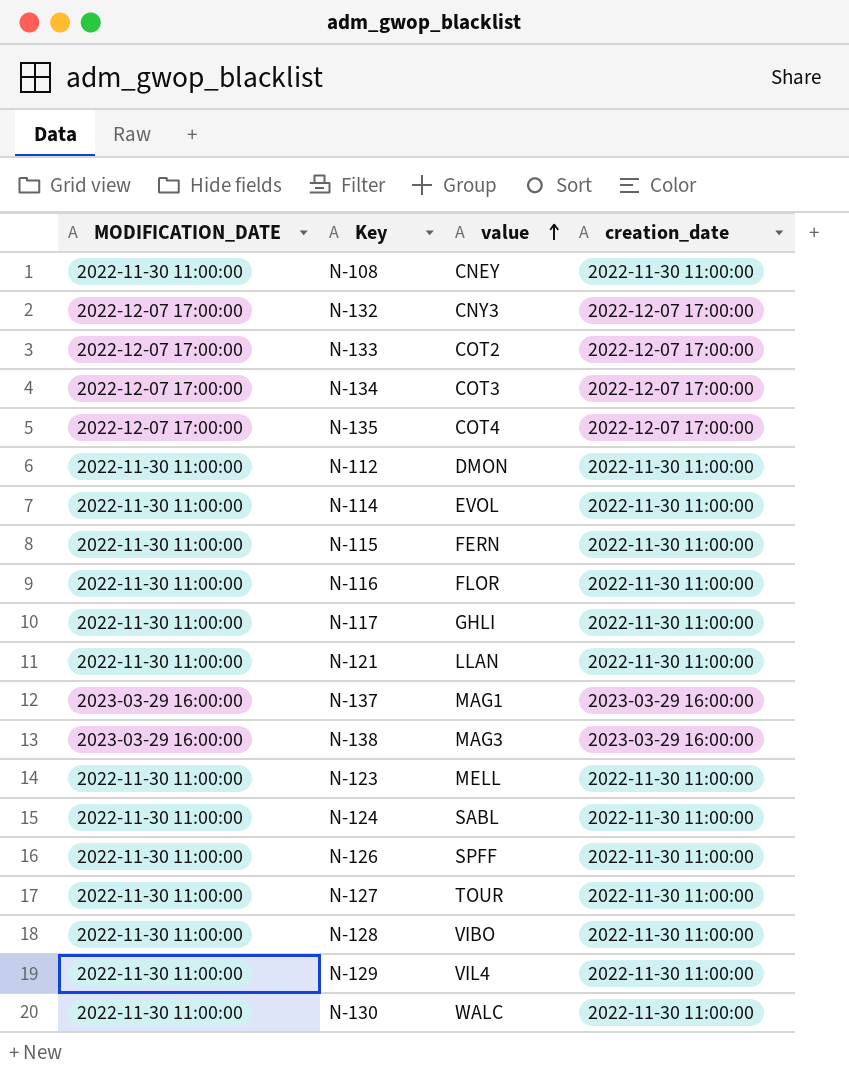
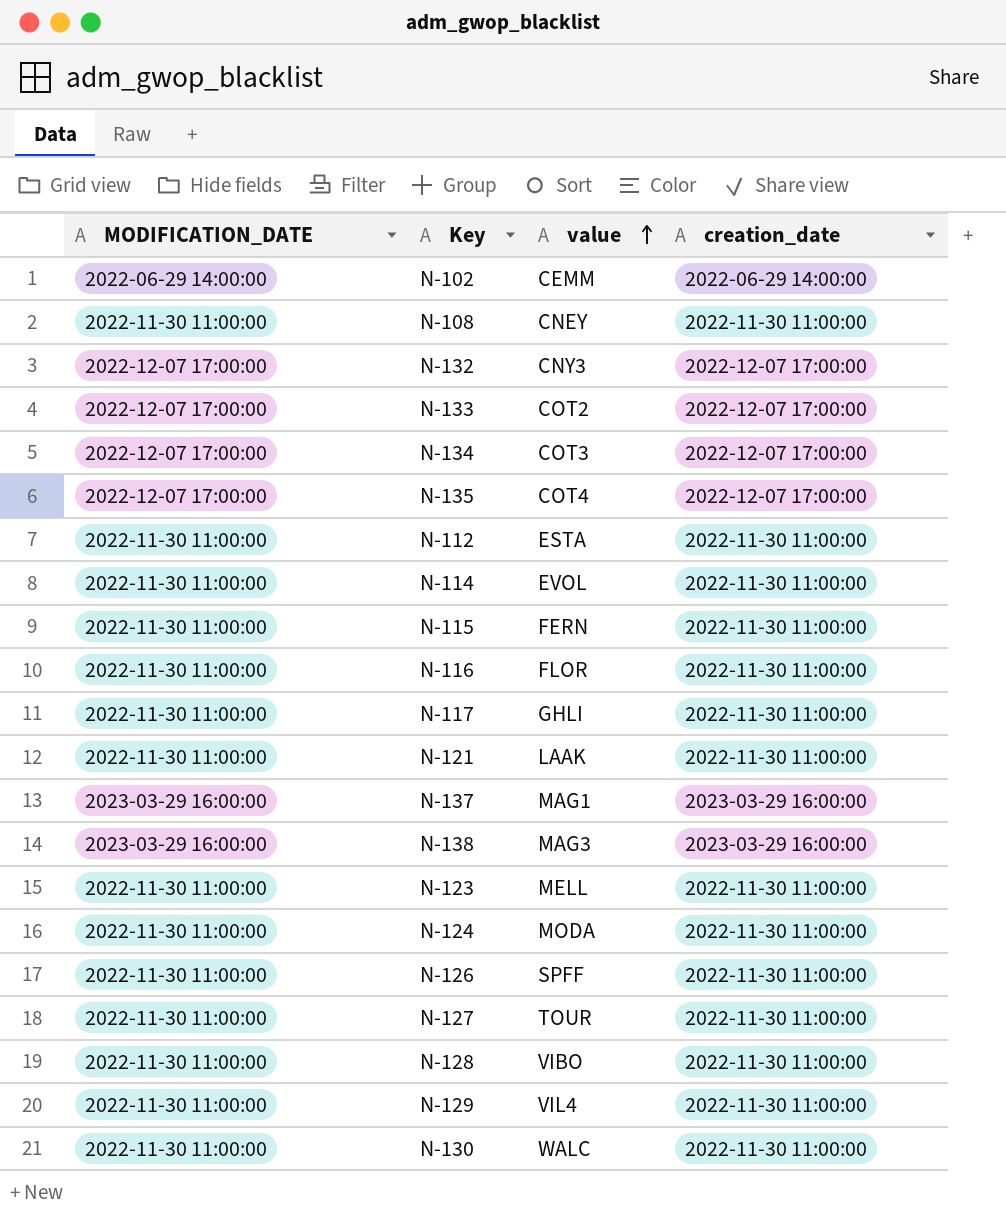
row N-102: none -> 2022-06-29 14:00:00 | CEMM | 2022-06-29 14:00:00
N-112 | value: DMON -> ESTA
N-121 | value: LLAN -> LAAK
N-124 | value: SABL -> MODA

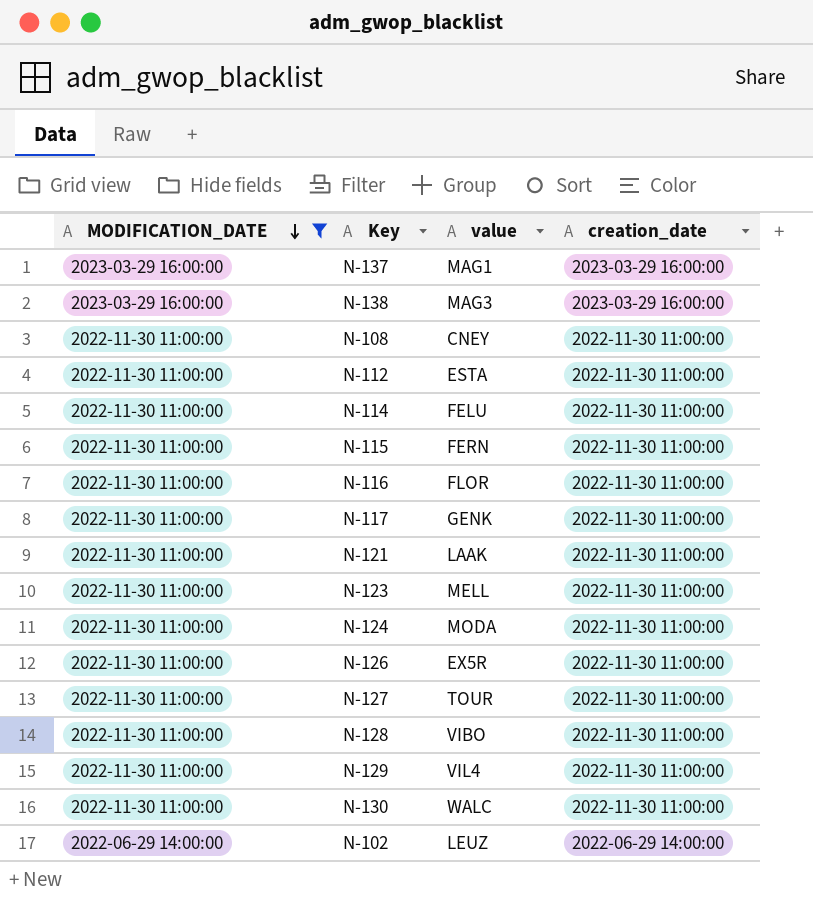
filter: none -> MODIFICATION_DATE != 2022-12-07 17:00:00
row order: value ascending -> MODIFICATION_DATE descending
N-114 | value: EVOL -> FELU
N-117 | value: GHLI -> GENK
N-126 | value: SPFF -> EX5R
N-102 | value: CEMM -> LEUZ

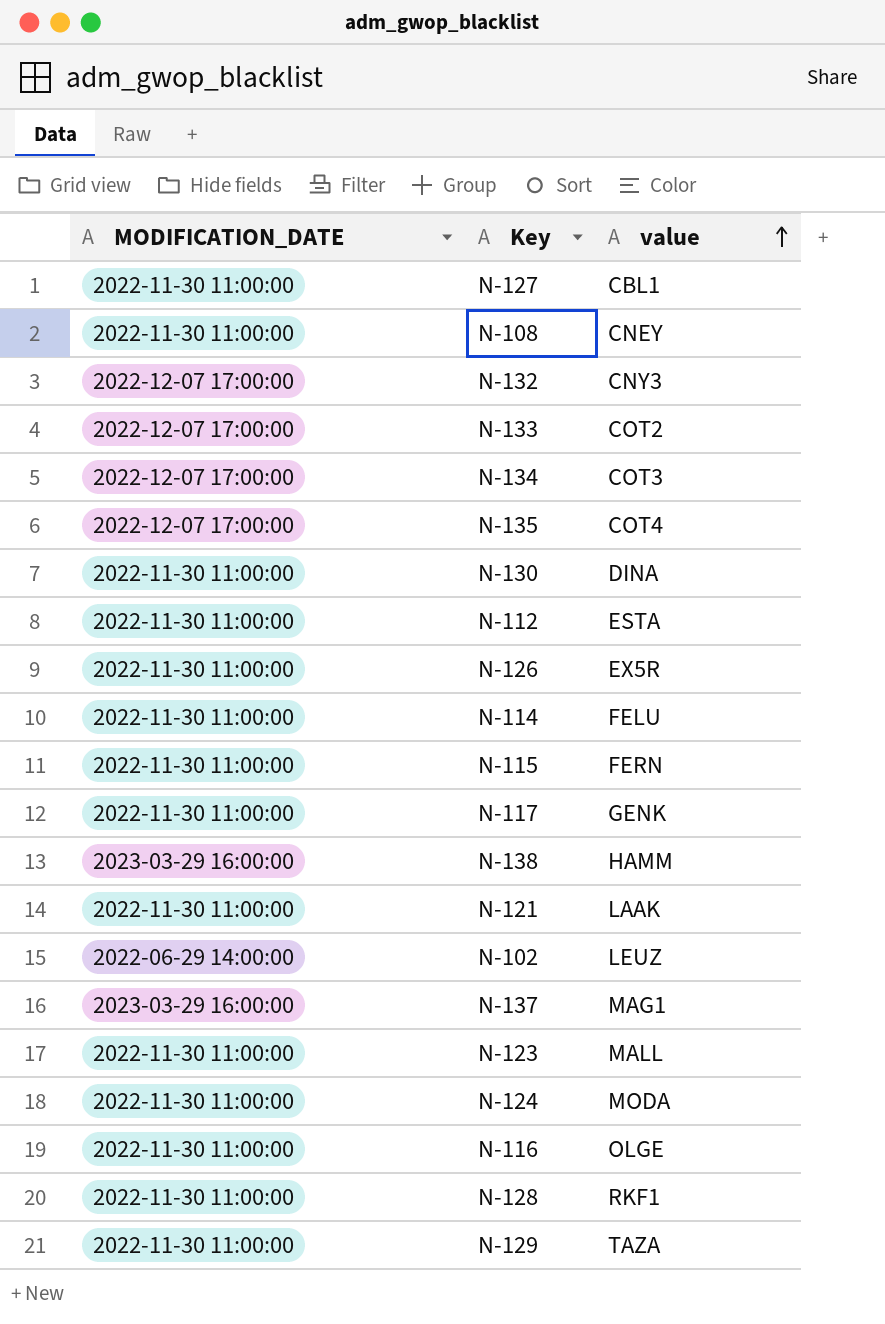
filter: MODIFICATION_DATE != 2022-12-07 17:00:00 -> none
row order: MODIFICATION_DATE descending -> value ascending
column creation_date | position: 4 -> none
N-127 | value: TOUR -> CBL1
N-130 | value: WALC -> DINA
N-138 | value: MAG3 -> HAMM
N-123 | value: MELL -> MALL
N-116 | value: FLOR -> OLGE
N-128 | value: VIBO -> RKF1
N-129 | value: VIL4 -> TAZA

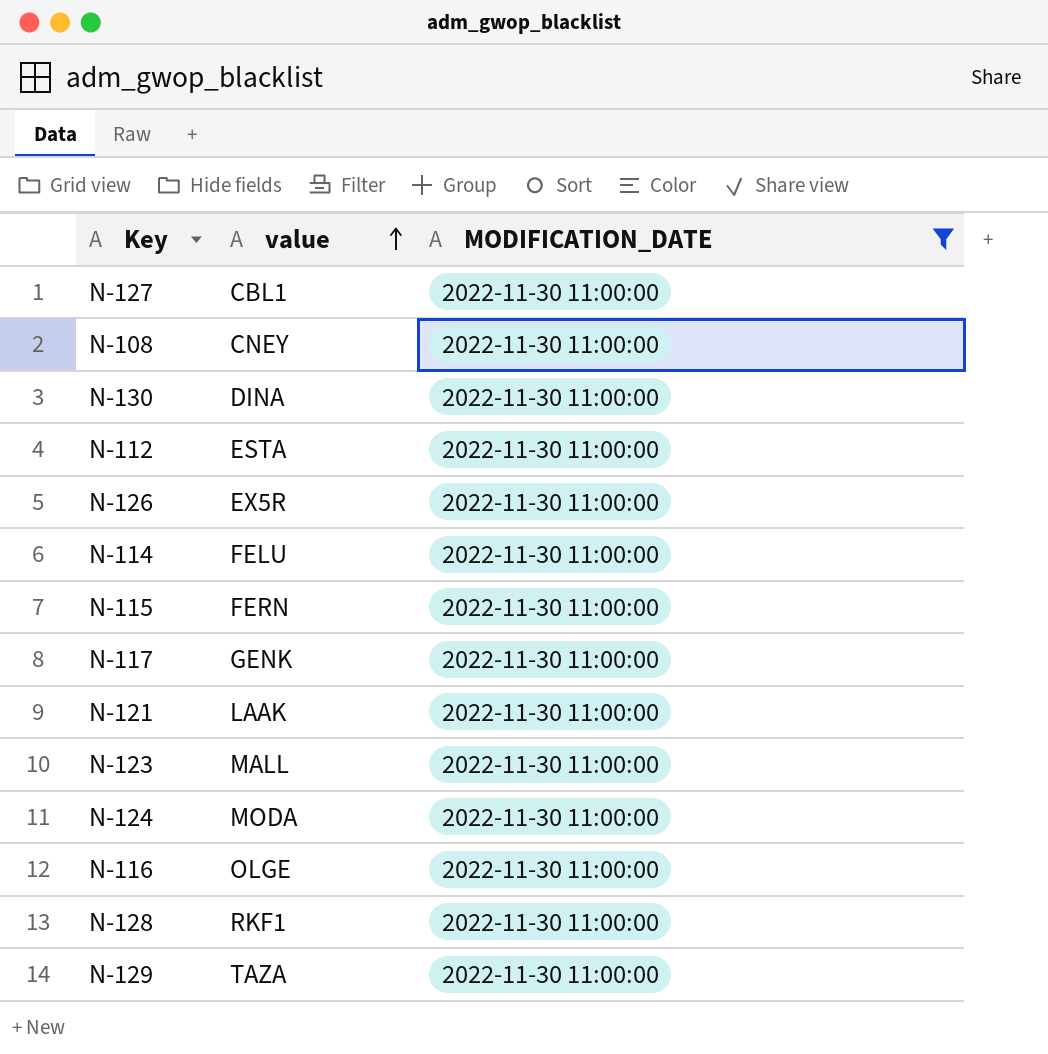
filter: none -> MODIFICATION_DATE = 2022-11-30 11:00:00
column MODIFICATION_DATE | position: 1 -> 3

